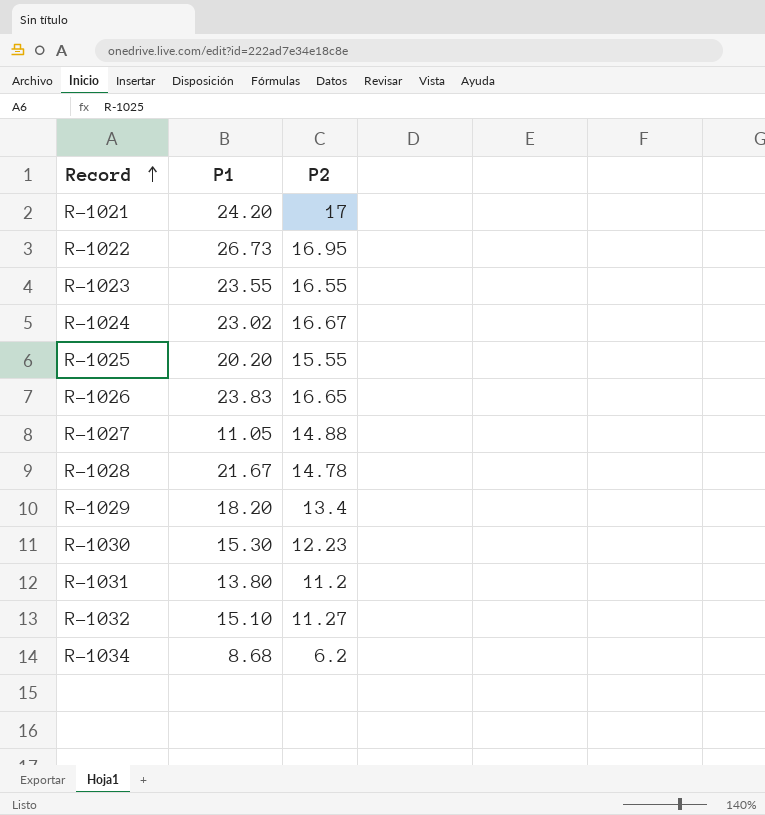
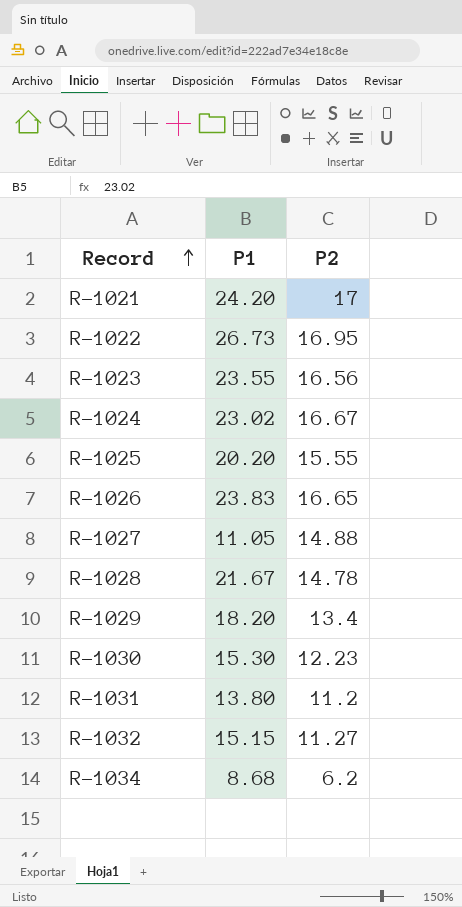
R-1023 | P2: 16.55 -> 16.56
R-1032 | P1: 15.10 -> 15.15

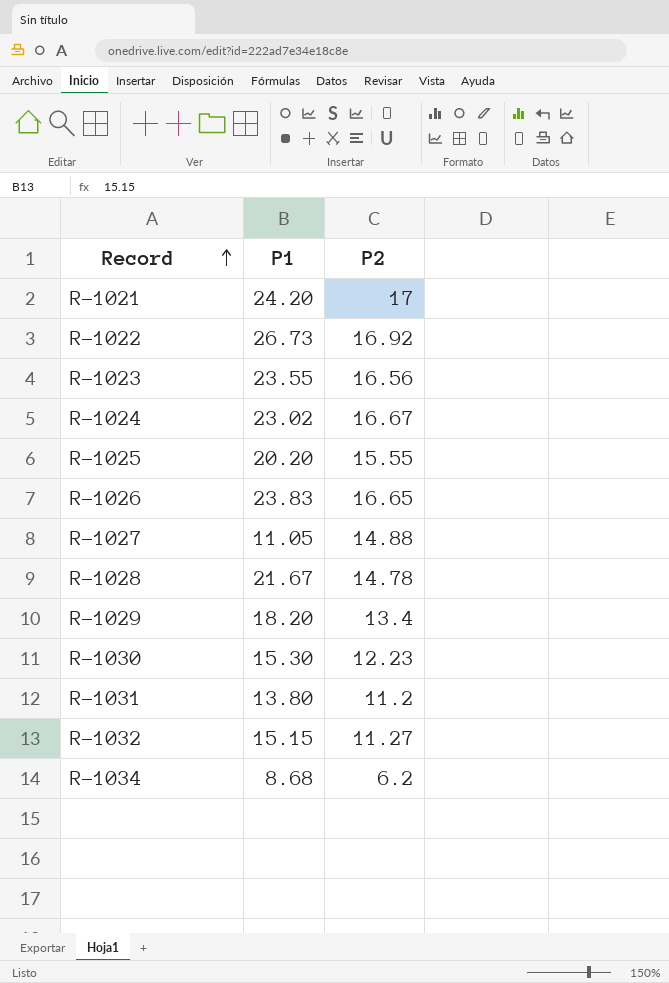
R-1022 | P2: 16.95 -> 16.92

